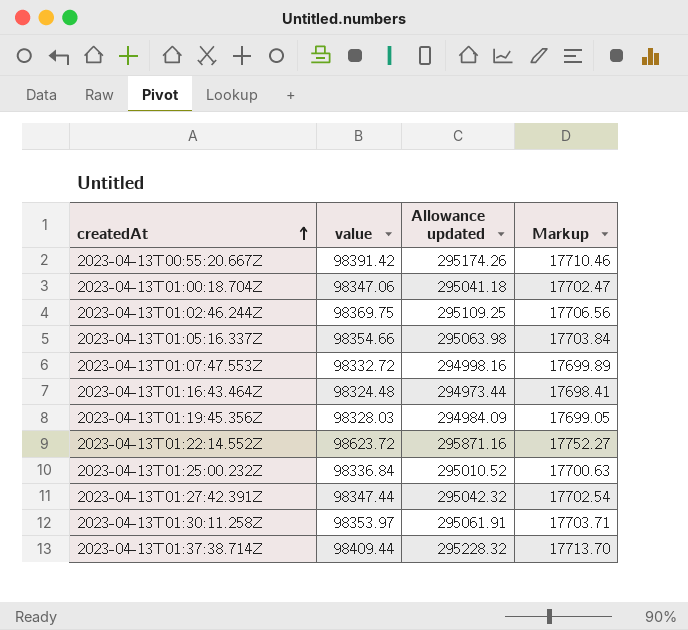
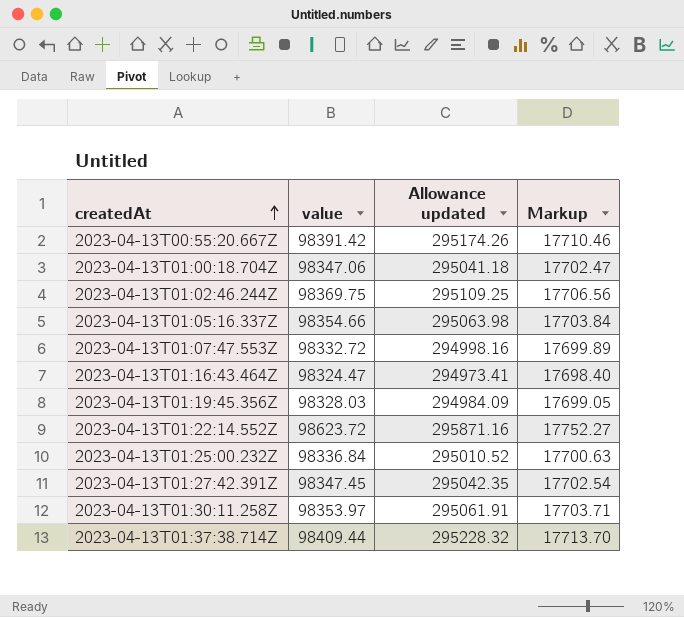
2023-04-13T01:16:43.464Z | value: 98324.48 -> 98324.47
2023-04-13T01:16:43.464Z | Allowance updated: 294973.44 -> 294973.41
2023-04-13T01:16:43.464Z | Markup: 17698.41 -> 17698.40
2023-04-13T01:27:42.391Z | value: 98347.44 -> 98347.45
2023-04-13T01:27:42.391Z | Allowance updated: 295042.32 -> 295042.35

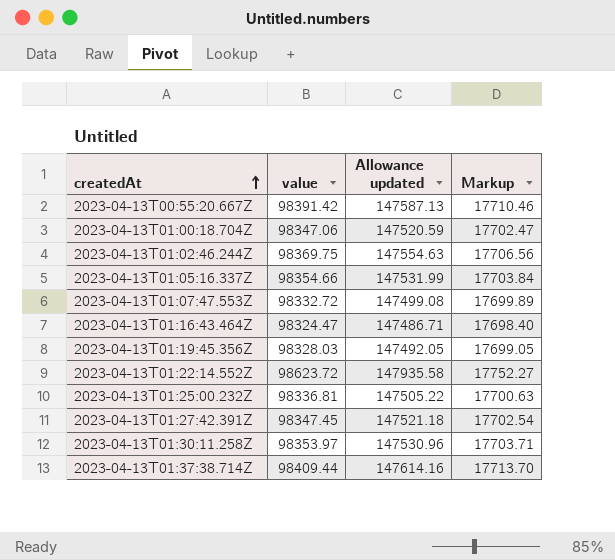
column Allowance updated | formula: [value] * 3 -> [value] * 1.5
2023-04-13T01:25:00.232Z | value: 98336.84 -> 98336.81

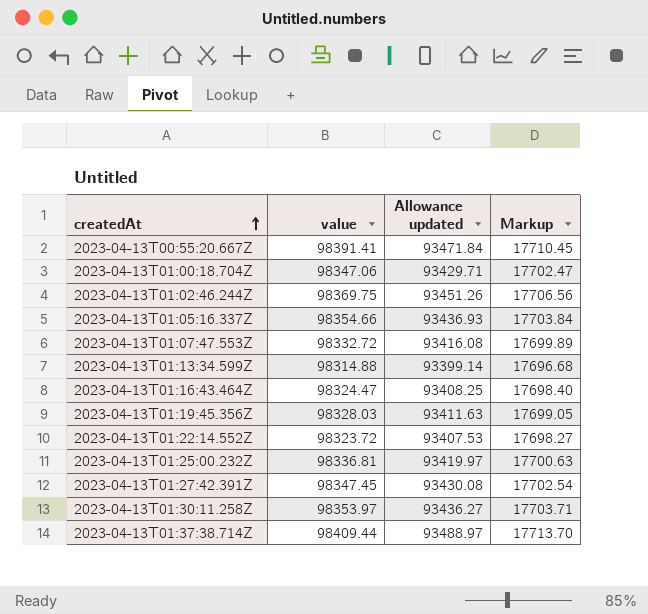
column Allowance updated | formula: [value] * 1.5 -> [value] * 0.95
2023-04-13T00:55:20.667Z | value: 98391.42 -> 98391.41
2023-04-13T00:55:20.667Z | Markup: 17710.46 -> 17710.45
row 2023-04-13T01:13:34.599Z: none -> 98314.88 | 93399.14 | 17696.68
2023-04-13T01:22:14.552Z | value: 98623.72 -> 98323.72
2023-04-13T01:22:14.552Z | Markup: 17752.27 -> 17698.27

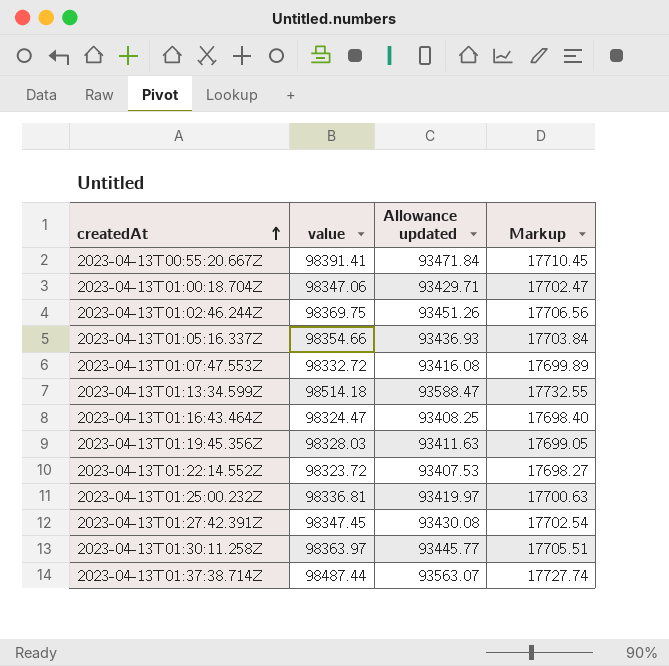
2023-04-13T01:13:34.599Z | value: 98314.88 -> 98514.18
2023-04-13T01:13:34.599Z | Allowance updated: 93399.14 -> 93588.47
2023-04-13T01:13:34.599Z | Markup: 17696.68 -> 17732.55
2023-04-13T01:30:11.258Z | value: 98353.97 -> 98363.97
2023-04-13T01:30:11.258Z | Allowance updated: 93436.27 -> 93445.77
2023-04-13T01:30:11.258Z | Markup: 17703.71 -> 17705.51
2023-04-13T01:37:38.714Z | value: 98409.44 -> 98487.44
2023-04-13T01:37:38.714Z | Allowance updated: 93488.97 -> 93563.07
2023-04-13T01:37:38.714Z | Markup: 17713.70 -> 17727.74

